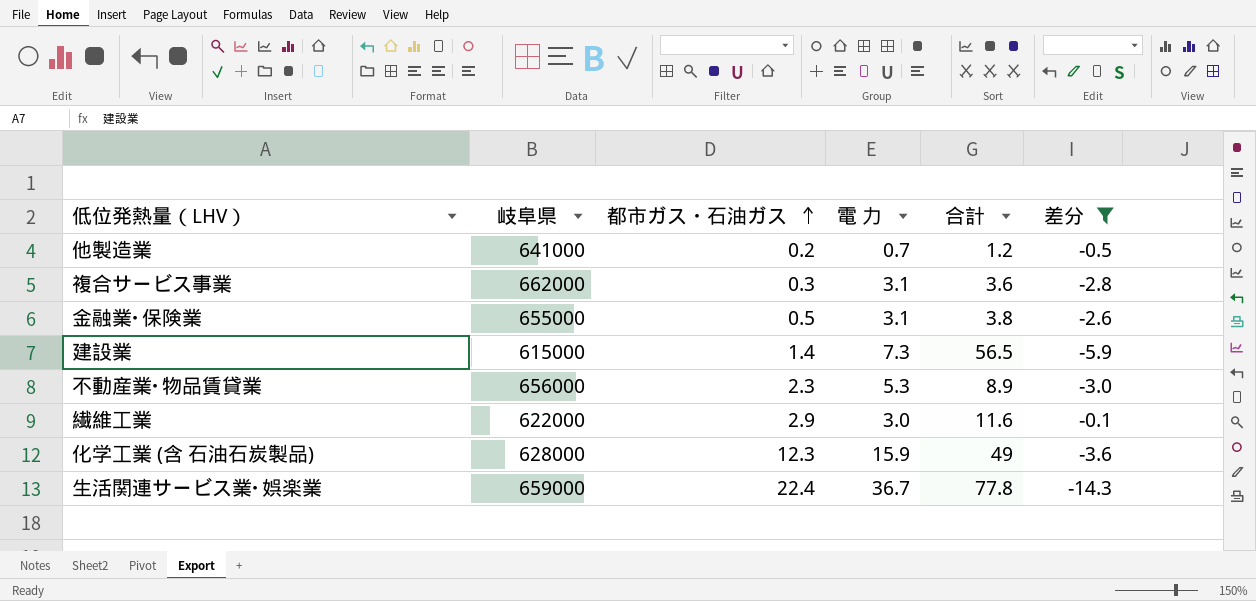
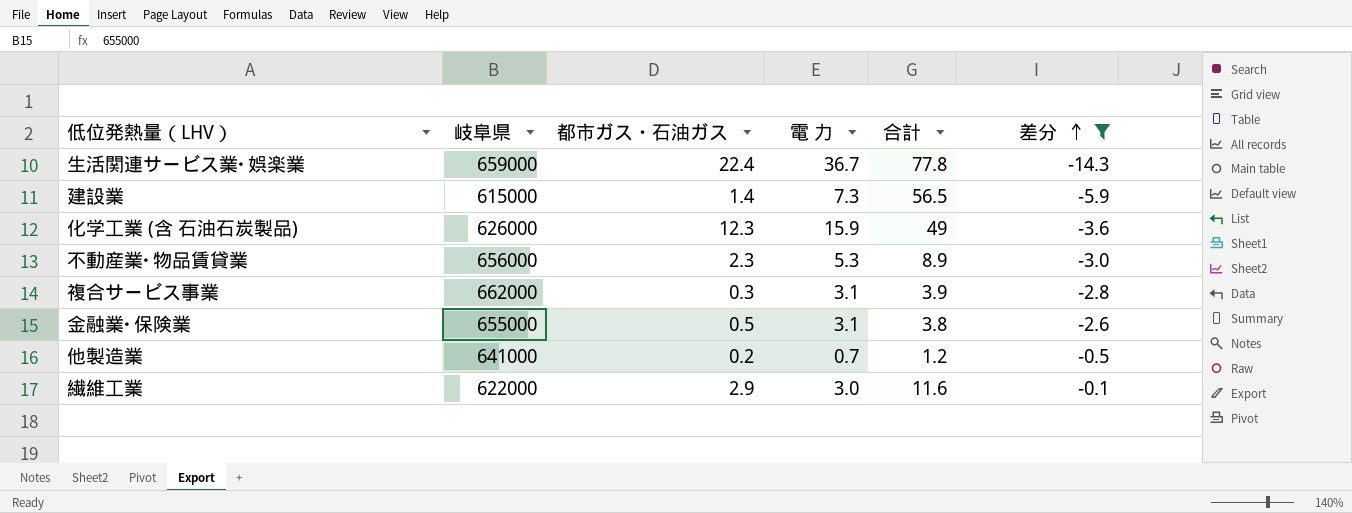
row order: 都市ガス・石油ガス ascending -> 差分 ascending
化学工業 (含 石油石炭製品) | 岐阜県: 628000 -> 626000
複合サービス事業 | 合計: 3.6 -> 3.9

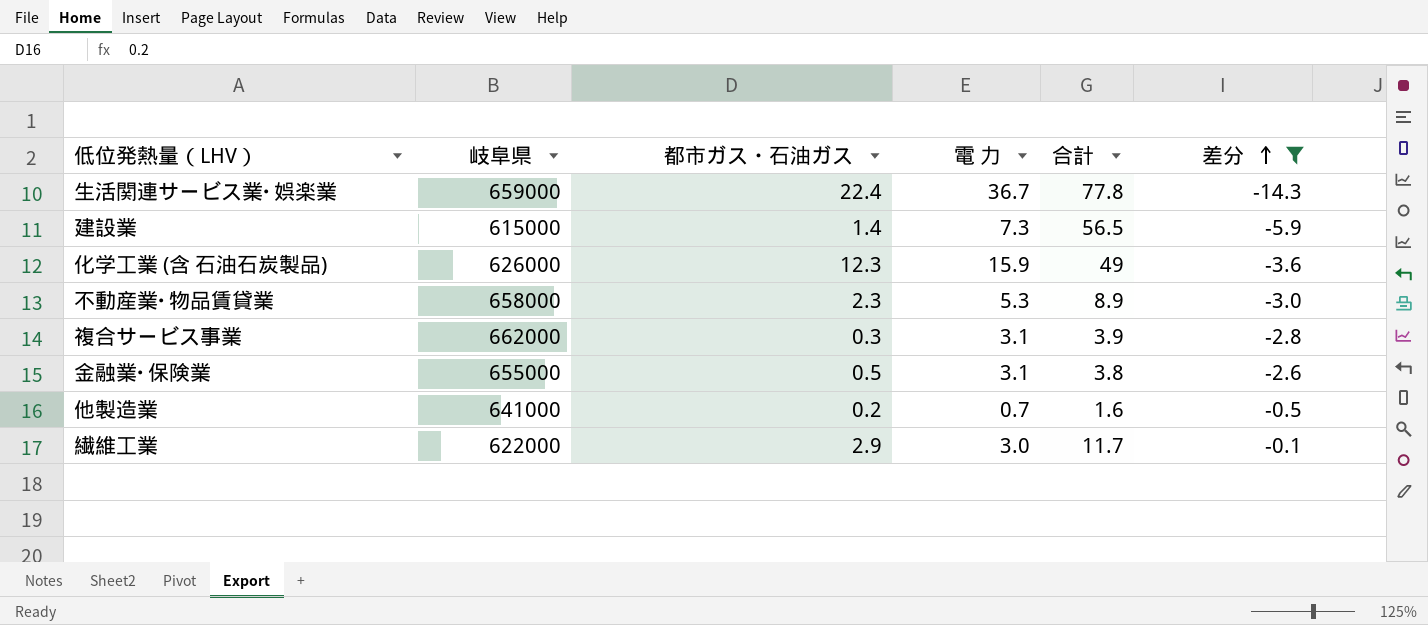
不動産業･物品賃貸業 | 岐阜県: 656000 -> 658000
他製造業 | 合計: 1.2 -> 1.6
繊維工業 | 合計: 11.6 -> 11.7

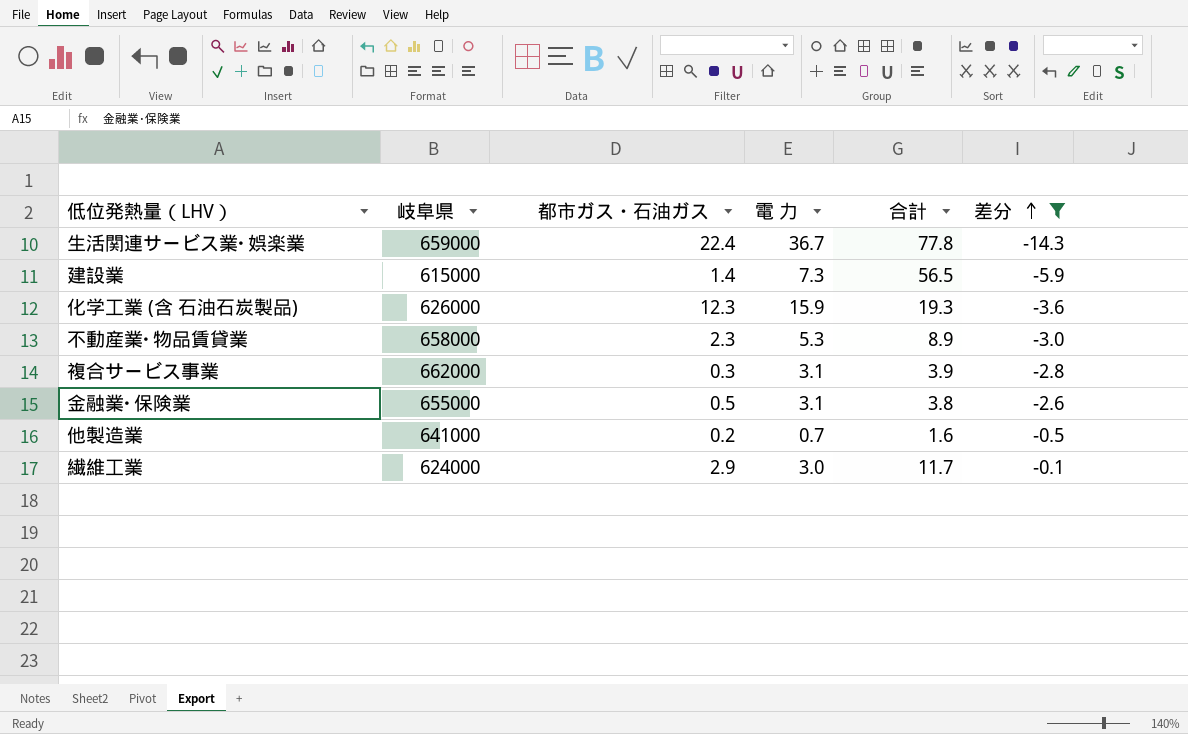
化学工業 (含 石油石炭製品) | 合計: 49 -> 19.3
繊維工業 | 岐阜県: 622000 -> 624000

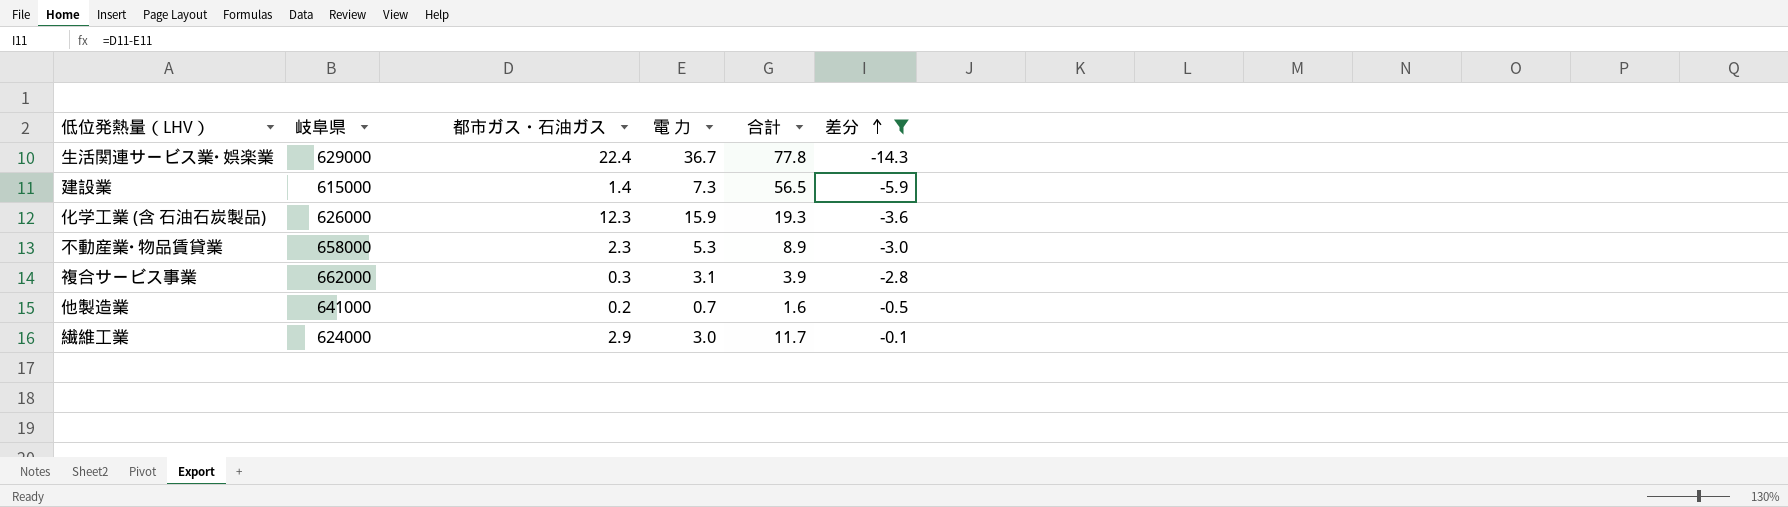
row 金融業･保険業: 655000 | 0.5 | 3.1 | 3.8 | -2.6 -> none
生活関連サービス業･娯楽業 | 岐阜県: 659000 -> 629000

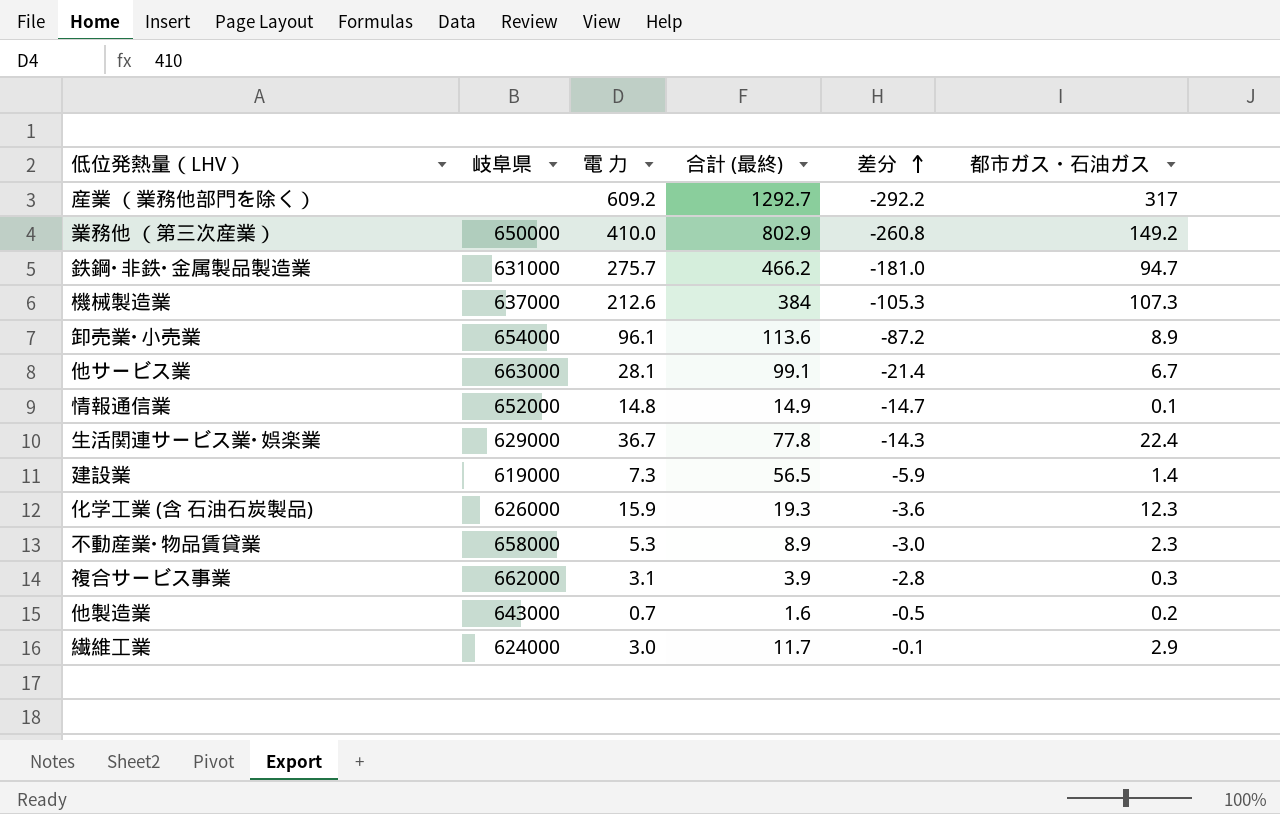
filter: 差分 >= -14.3 -> none
column name: 合計 -> 合計 (最終)
column 都市ガス・石油ガス | position: 3 -> 6
建設業 | 岐阜県: 615000 -> 619000
他製造業 | 岐阜県: 641000 -> 643000

